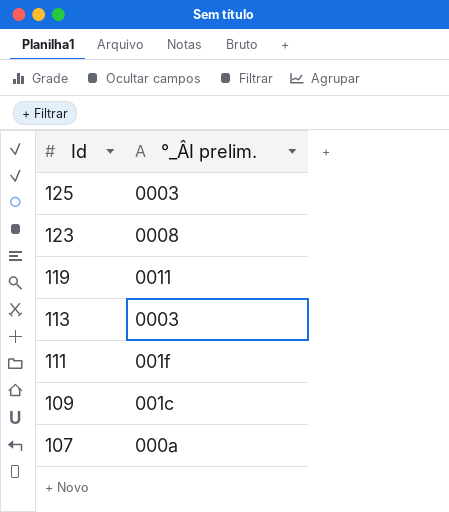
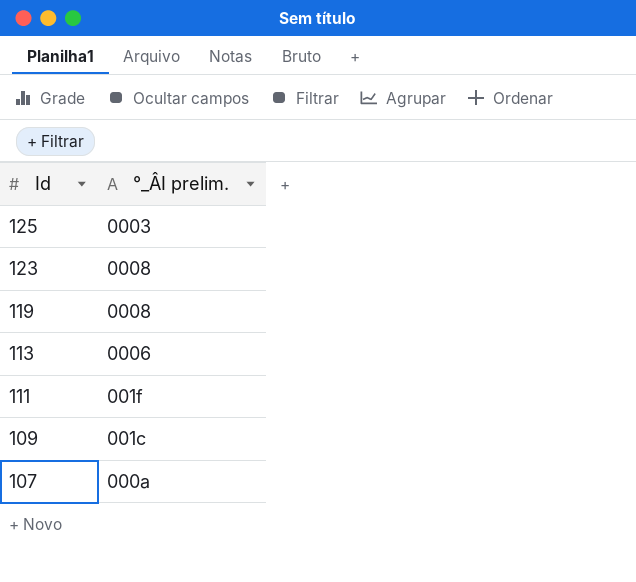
119 | °_ÂI prelim.: 0011 -> 0008
113 | °_ÂI prelim.: 0003 -> 0006

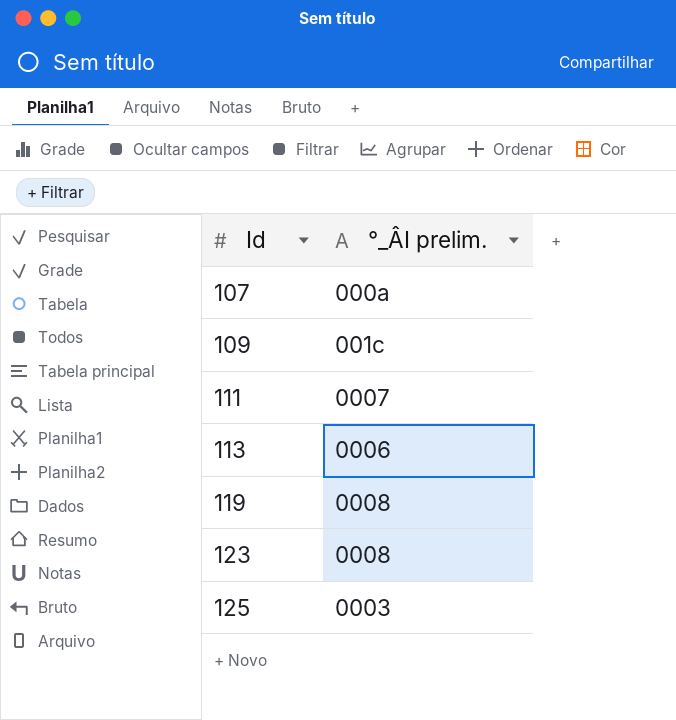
row order: Id descending -> Id ascending
111 | °_ÂI prelim.: 001f -> 0007

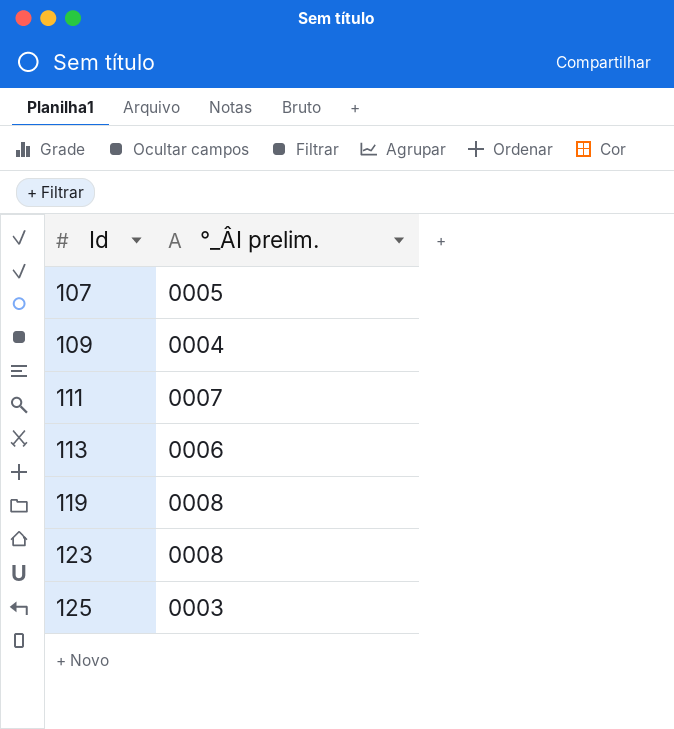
107 | °_ÂI prelim.: 000a -> 0005
109 | °_ÂI prelim.: 001c -> 0004

